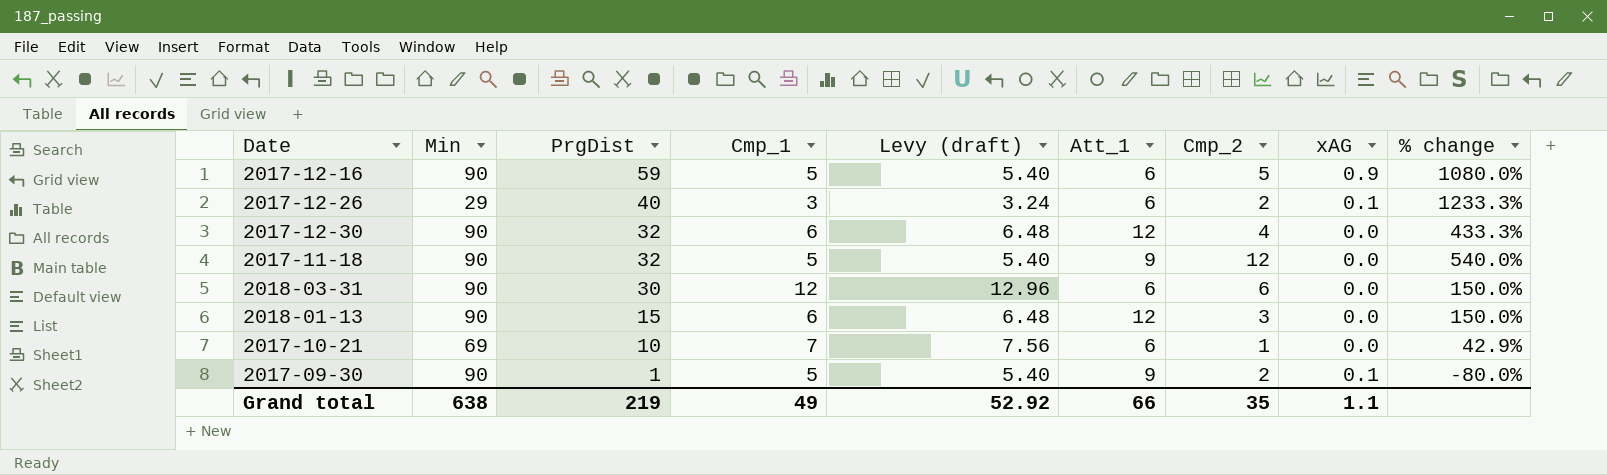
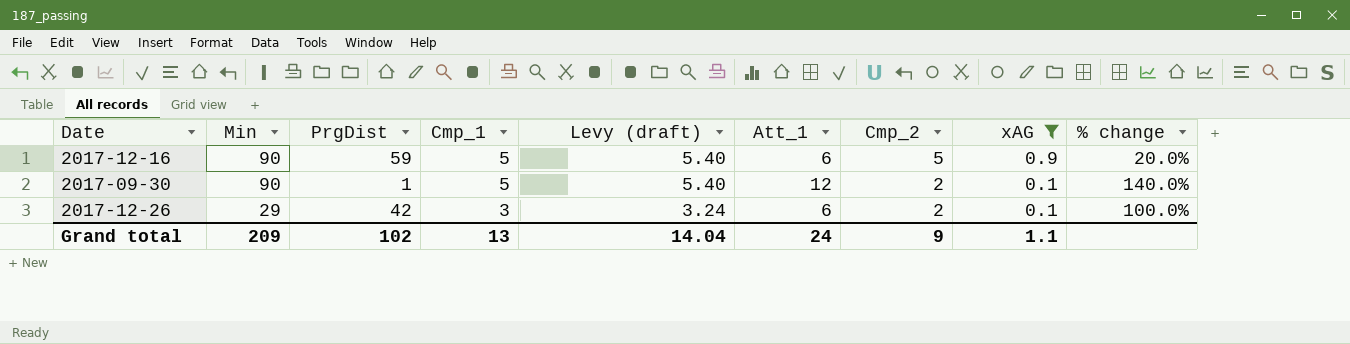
filter: none -> xAG != 0.0
row order: PrgDist descending -> Min descending
column % change | formula: ([PrgDist] - [Cmp_1]) / [Cmp_1] -> ([Att_1] - [Cmp_1]) / [Cmp_1]
2017-09-30 | Att_1: 9 -> 12
2017-12-26 | PrgDist: 40 -> 42
Grand total | Min: 638 -> 209
Grand total | PrgDist: 219 -> 102
Grand total | Cmp_1: 49 -> 13
Grand total | Levy (draft): 52.92 -> 14.04
Grand total | Att_1: 66 -> 24
Grand total | Cmp_2: 35 -> 9

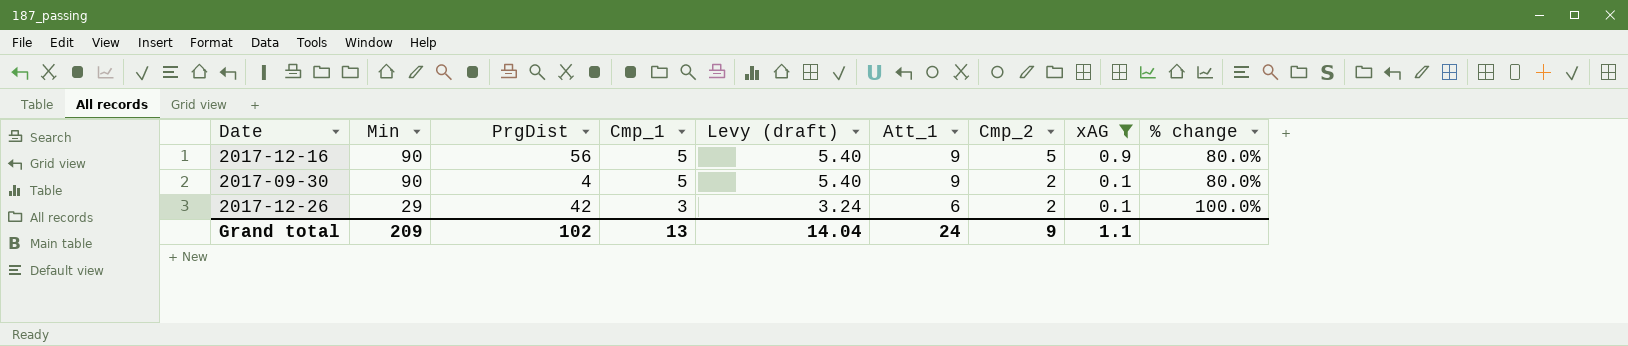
2017-12-16 | PrgDist: 59 -> 56
2017-12-16 | Att_1: 6 -> 9
2017-12-16 | % change: 20.0% -> 80.0%
2017-09-30 | PrgDist: 1 -> 4
2017-09-30 | Att_1: 12 -> 9
2017-09-30 | % change: 140.0% -> 80.0%

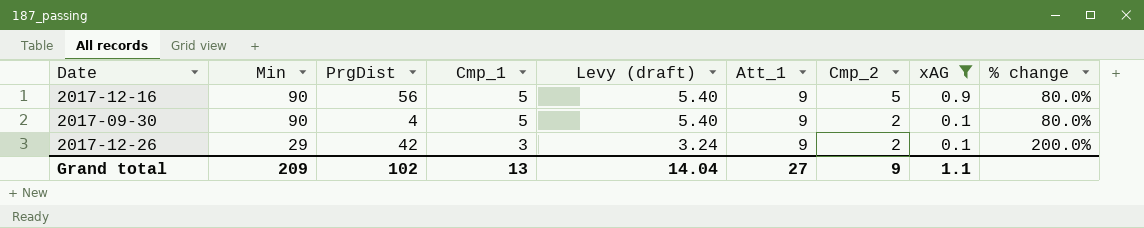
2017-12-26 | Att_1: 6 -> 9
2017-12-26 | % change: 100.0% -> 200.0%
Grand total | Att_1: 24 -> 27

